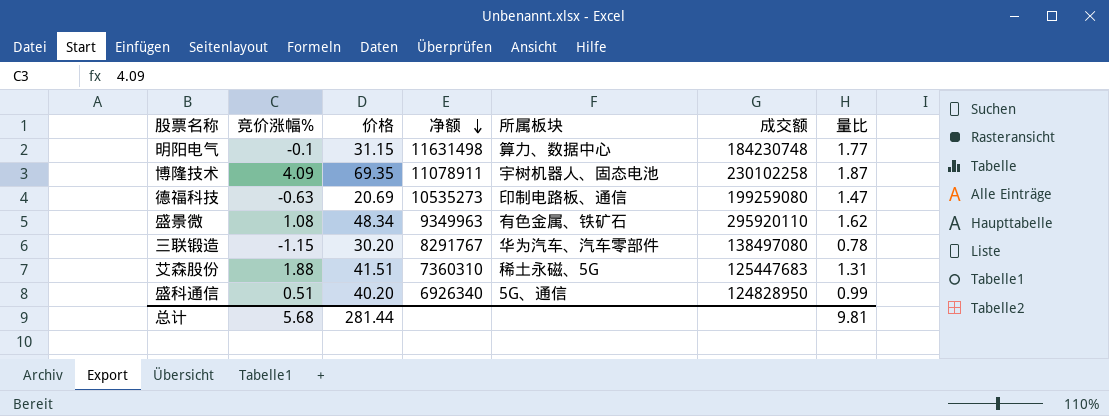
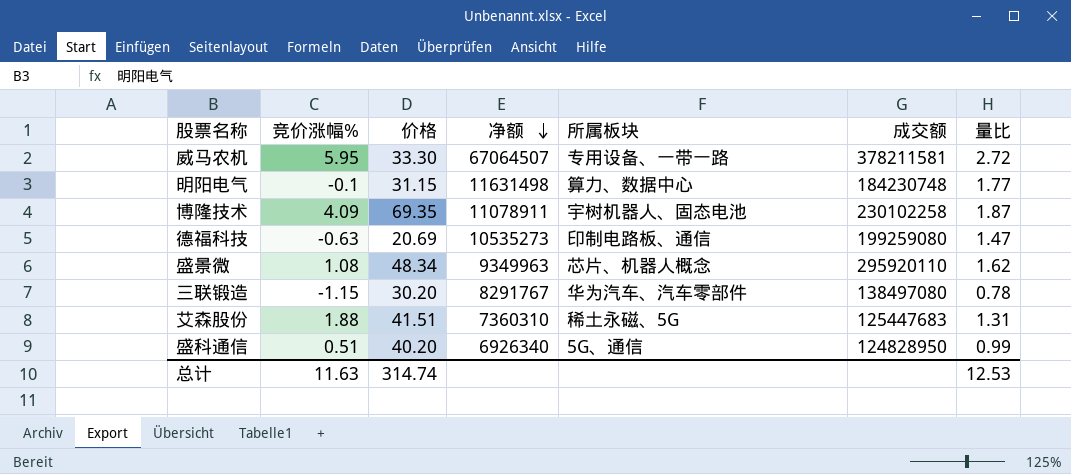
row 威马农机: none -> 5.95 | 33.30 | 67064507 | 专用设备、一带一路 | 378211581 | 2.72
盛景微 | 所属板块: 有色金属、铁矿石 -> 芯片、机器人概念
总计 | 竞价涨幅%: 5.68 -> 11.63
总计 | 价格: 281.44 -> 314.74
总计 | 量比: 9.81 -> 12.53

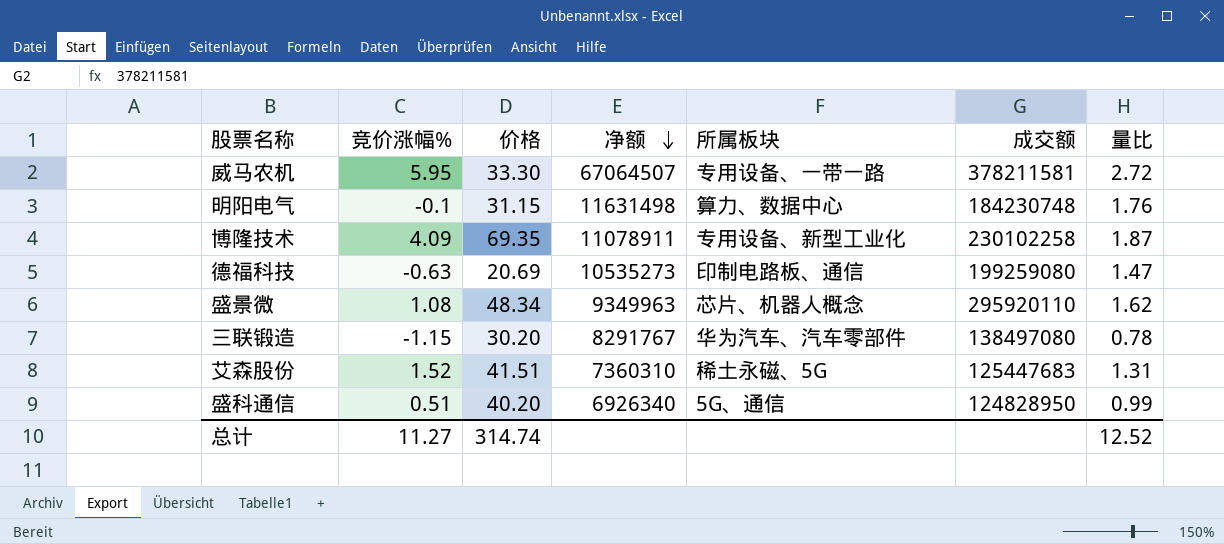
明阳电气 | 量比: 1.77 -> 1.76
博隆技术 | 所属板块: 宇树机器人、固态电池 -> 专用设备、新型工业化
艾森股份 | 竞价涨幅%: 1.88 -> 1.52
总计 | 竞价涨幅%: 11.63 -> 11.27
总计 | 量比: 12.53 -> 12.52

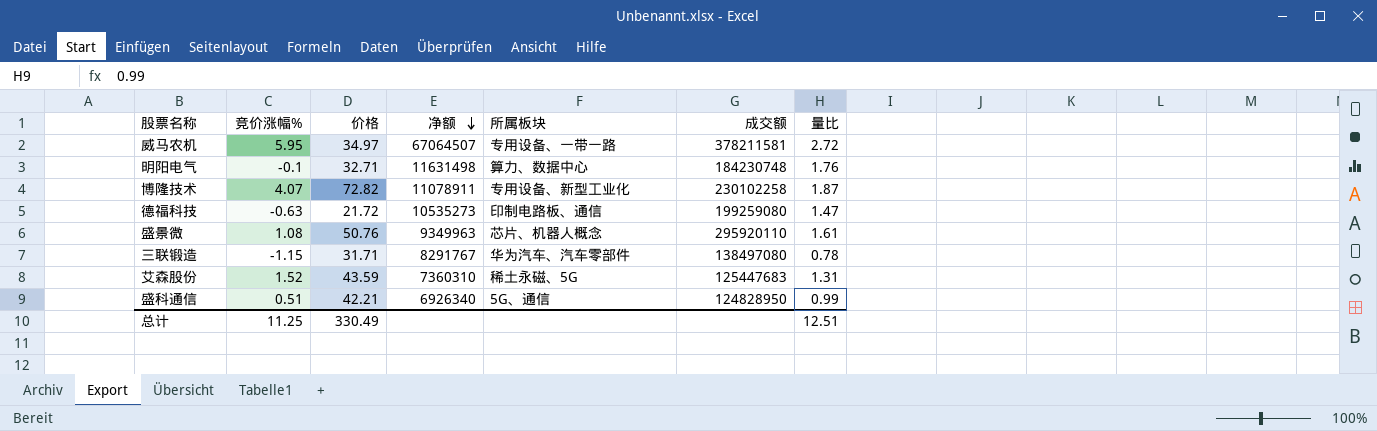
威马农机 | 价格: 33.30 -> 34.97
明阳电气 | 价格: 31.15 -> 32.71
博隆技术 | 竞价涨幅%: 4.09 -> 4.07
博隆技术 | 价格: 69.35 -> 72.82
德福科技 | 价格: 20.69 -> 21.72
盛景微 | 价格: 48.34 -> 50.76
盛景微 | 量比: 1.62 -> 1.61
三联锻造 | 价格: 30.20 -> 31.71
艾森股份 | 价格: 41.51 -> 43.59
盛科通信 | 价格: 40.20 -> 42.21
总计 | 竞价涨幅%: 11.27 -> 11.25
总计 | 价格: 314.74 -> 330.49
总计 | 量比: 12.52 -> 12.51

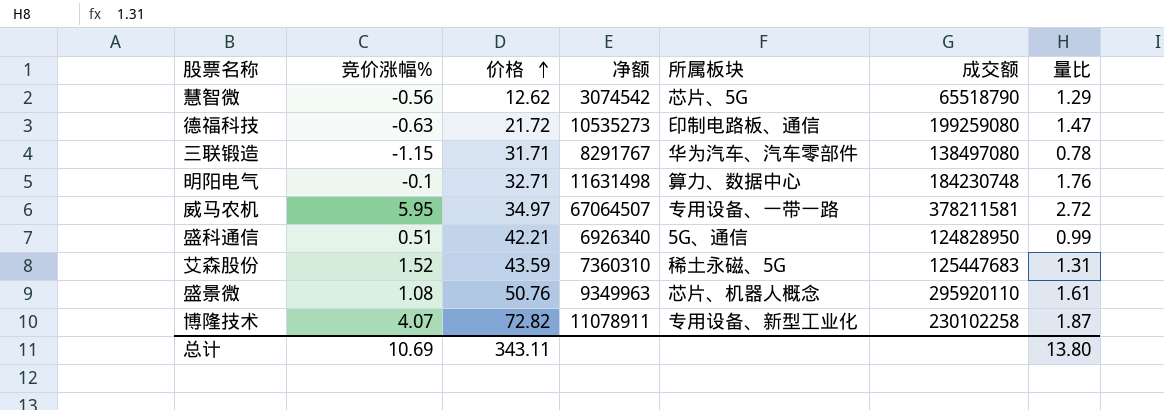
row order: 净额 descending -> 价格 ascending
row 慧智微: none -> -0.56 | 12.62 | 3074542 | 芯片、5G | 65518790 | 1.29
总计 | 竞价涨幅%: 11.25 -> 10.69
总计 | 价格: 330.49 -> 343.11
总计 | 量比: 12.51 -> 13.80

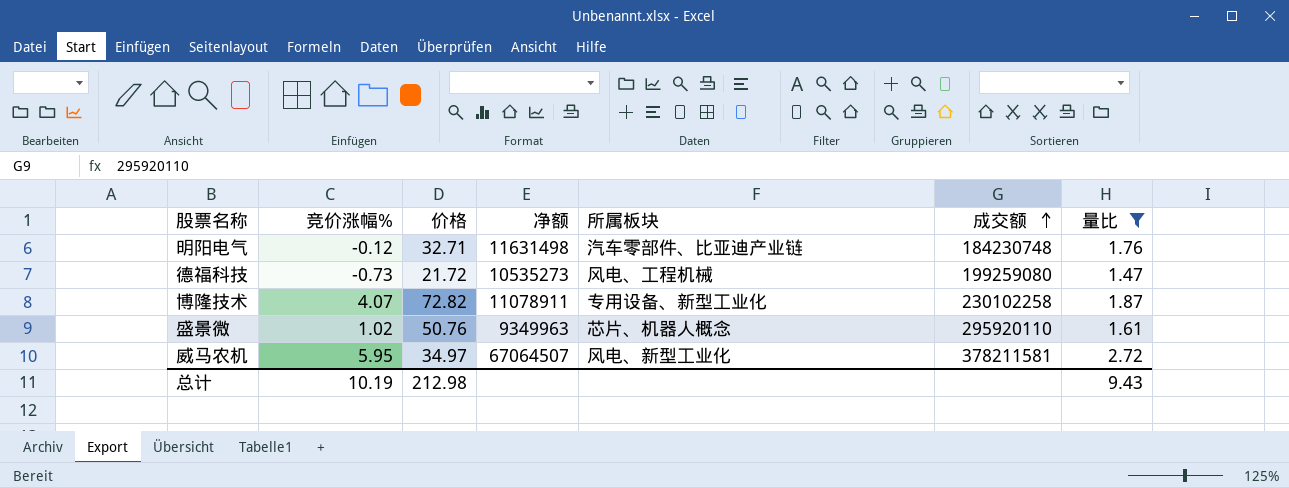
filter: none -> 量比 >= 1.47
row order: 价格 ascending -> 成交额 ascending
明阳电气 | 竞价涨幅%: -0.1 -> -0.12
明阳电气 | 所属板块: 算力、数据中心 -> 汽车零部件、比亚迪产业链
德福科技 | 竞价涨幅%: -0.63 -> -0.73
德福科技 | 所属板块: 印制电路板、通信 -> 风电、工程机械
盛景微 | 竞价涨幅%: 1.08 -> 1.02
威马农机 | 所属板块: 专用设备、一带一路 -> 风电、新型工业化
总计 | 竞价涨幅%: 10.69 -> 10.19
总计 | 价格: 343.11 -> 212.98
总计 | 量比: 13.80 -> 9.43

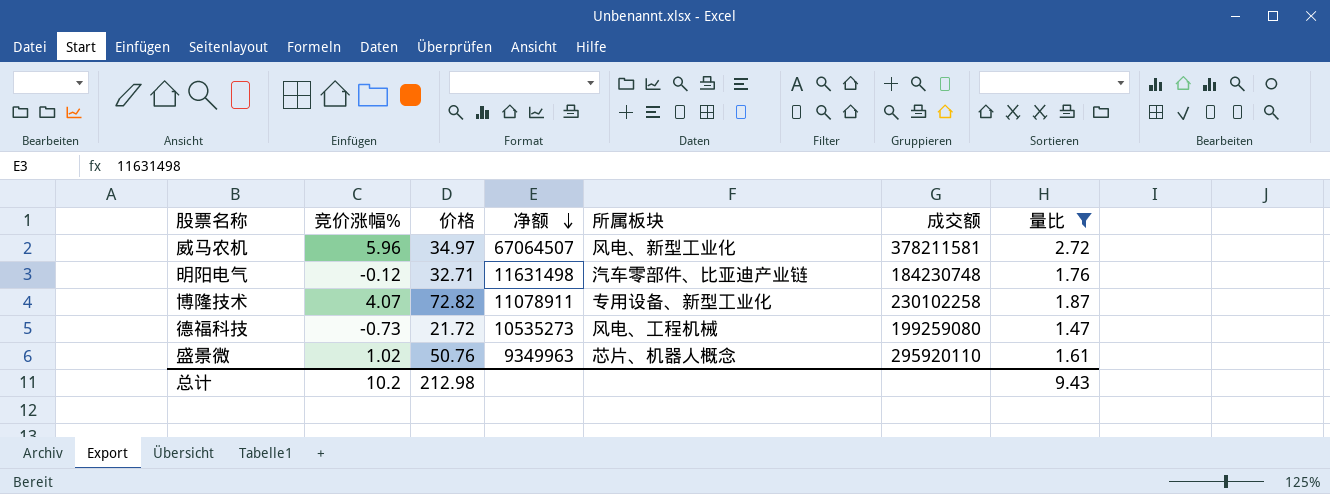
row order: 成交额 ascending -> 净额 descending
威马农机 | 竞价涨幅%: 5.95 -> 5.96
总计 | 竞价涨幅%: 10.19 -> 10.2

